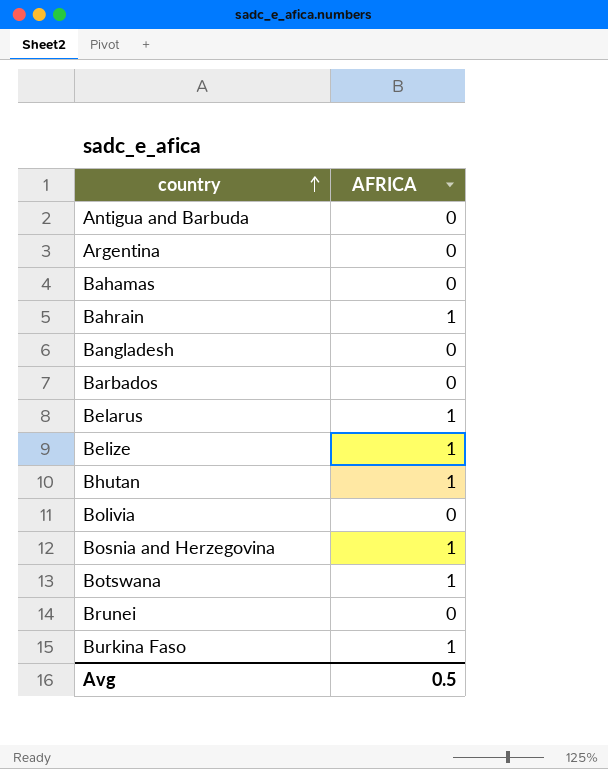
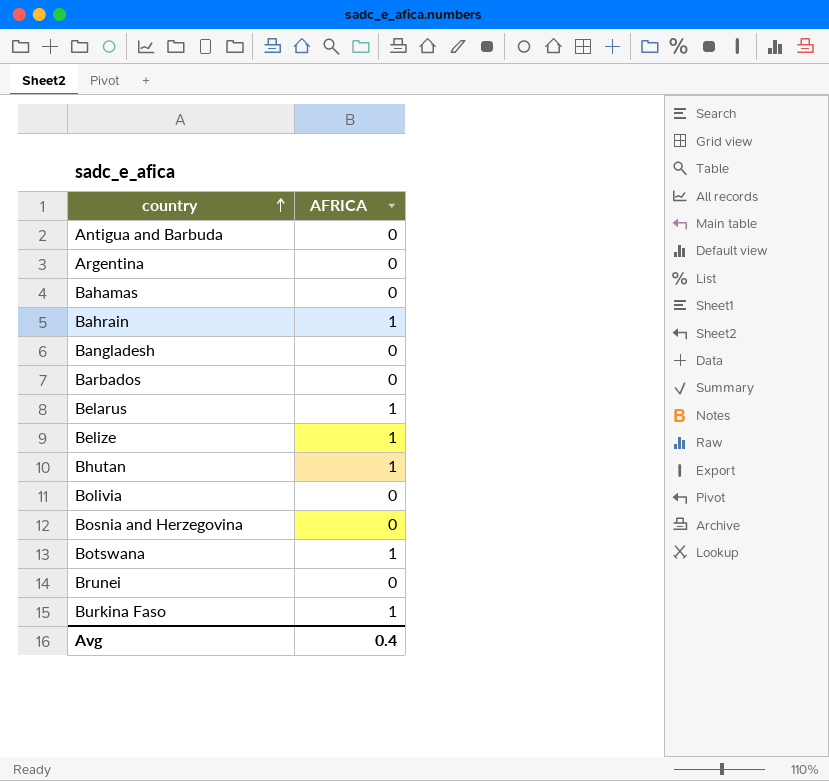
Bosnia and Herzegovina | AFRICA: 1 -> 0
Avg | AFRICA: 0.5 -> 0.4

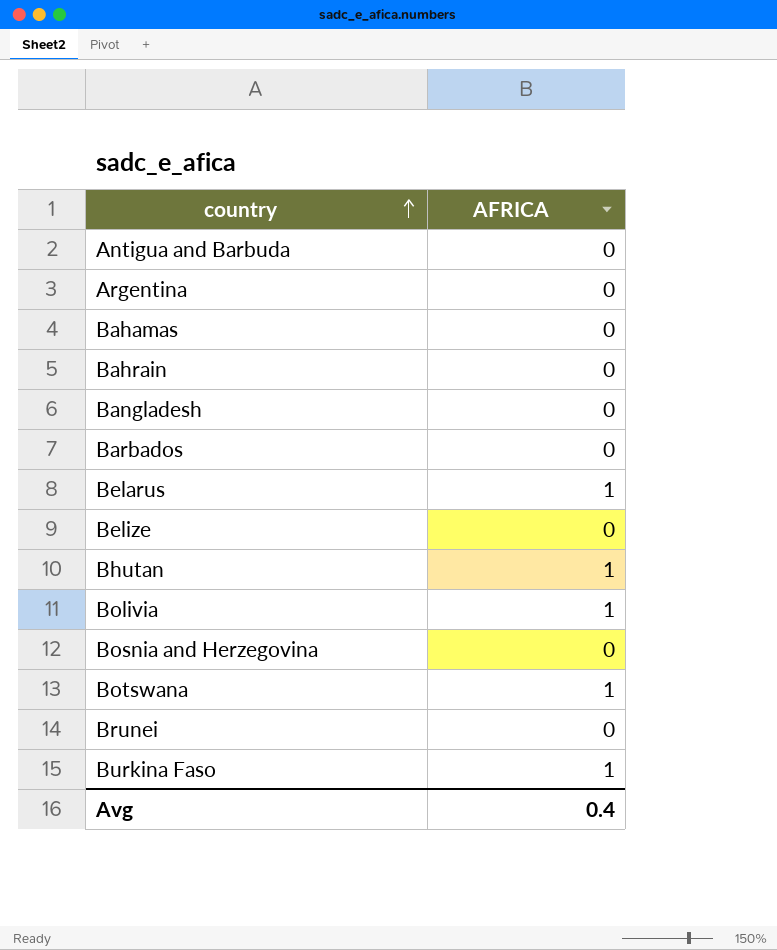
Bahrain | AFRICA: 1 -> 0
Belize | AFRICA: 1 -> 0
Bolivia | AFRICA: 0 -> 1

